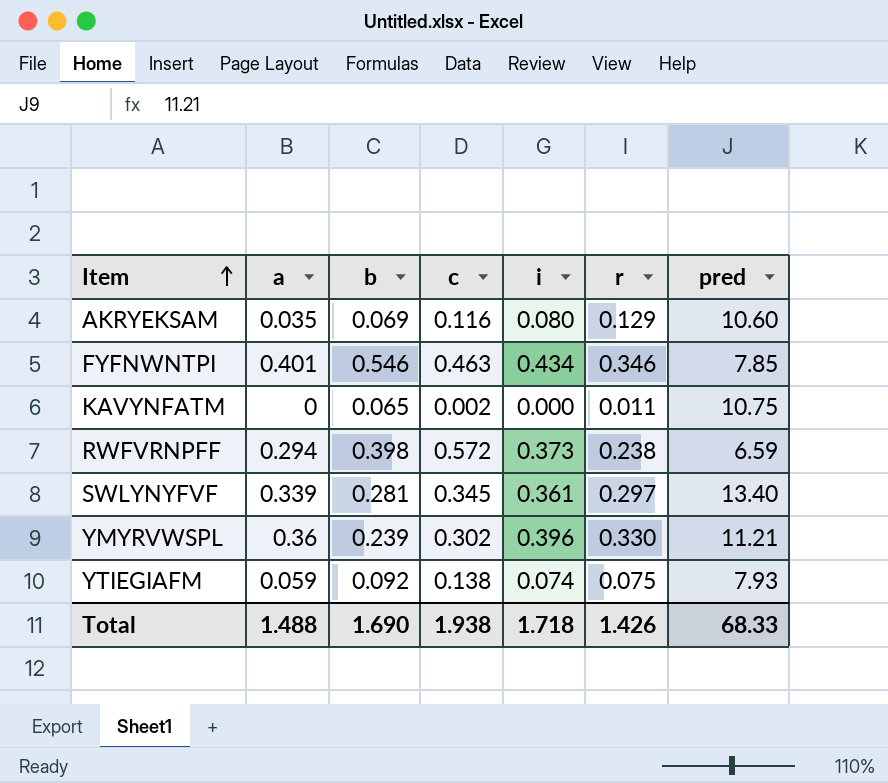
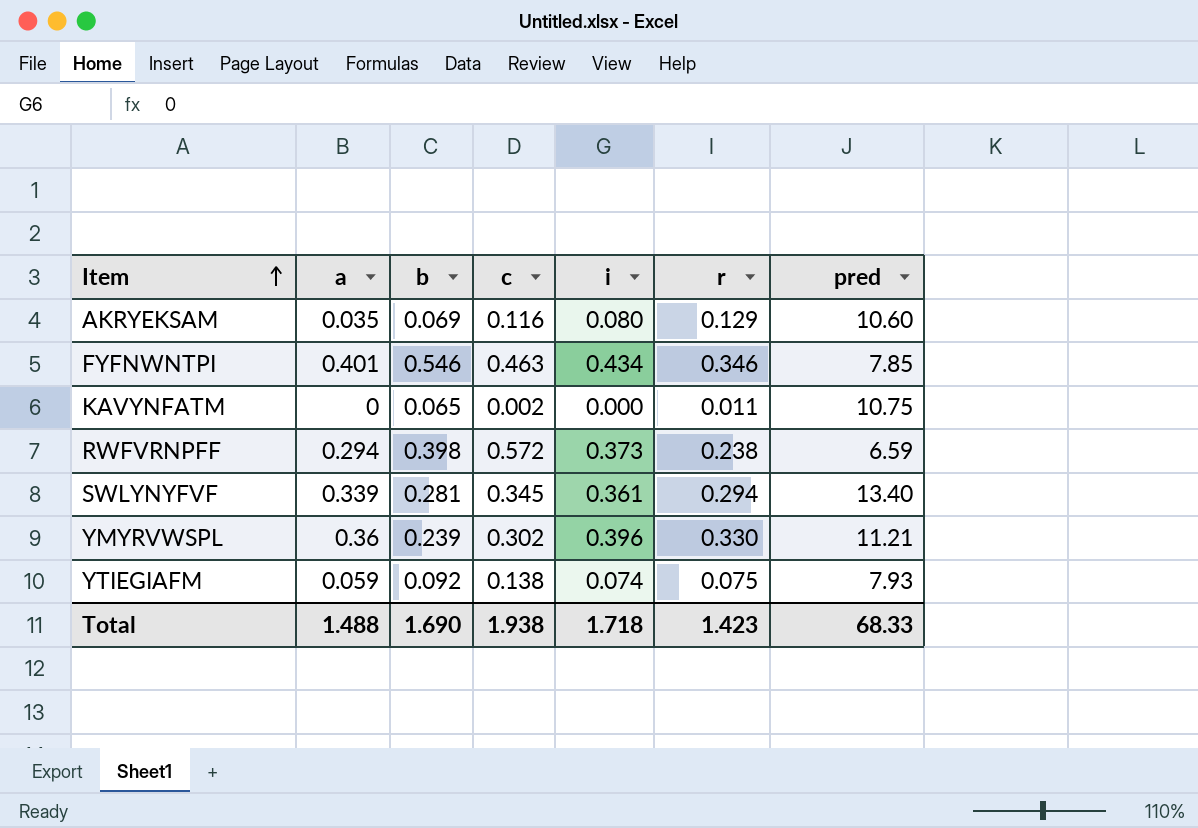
SWLYNYFVF | r: 0.297 -> 0.294
Total | r: 1.426 -> 1.423

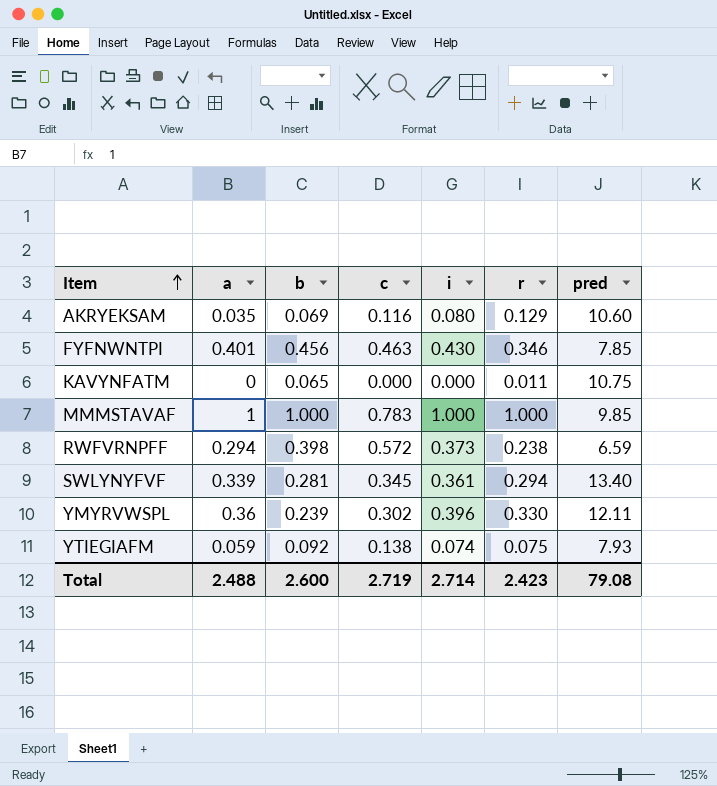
FYFNWNTPI | b: 0.546 -> 0.456
FYFNWNTPI | i: 0.434 -> 0.430
KAVYNFATM | c: 0.002 -> 0.000
row MMMSTAVAF: none -> 1 | 1.000 | 0.783 | 1.000 | 1.000 | 9.85
YMYRVWSPL | pred: 11.21 -> 12.11
Total | a: 1.488 -> 2.488
Total | b: 1.690 -> 2.600
Total | c: 1.938 -> 2.719
Total | i: 1.718 -> 2.714
Total | r: 1.423 -> 2.423
Total | pred: 68.33 -> 79.08

